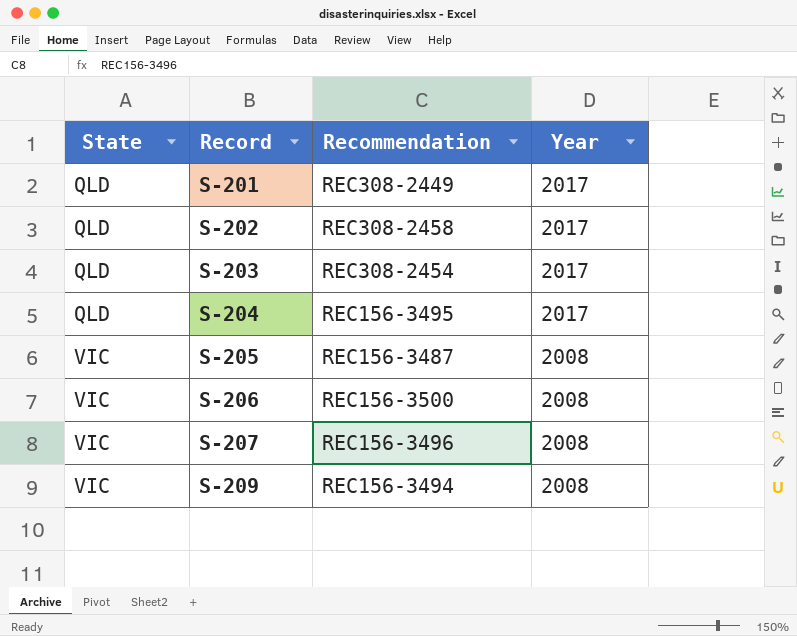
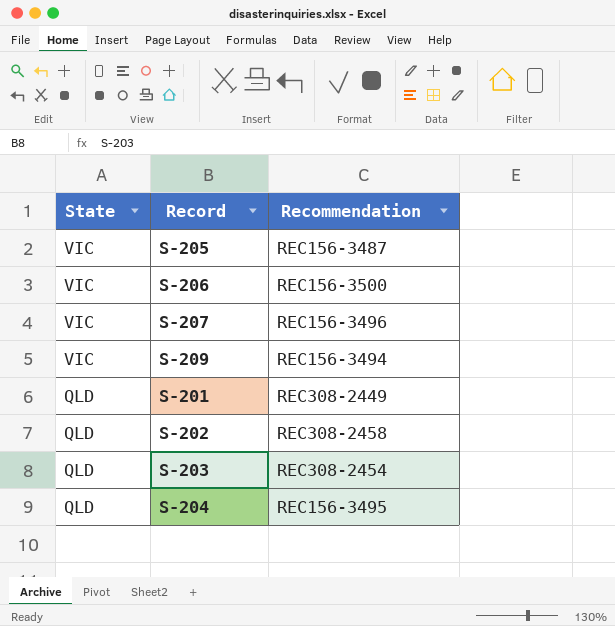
row order: State ascending -> State descending
column Year | position: 4 -> none

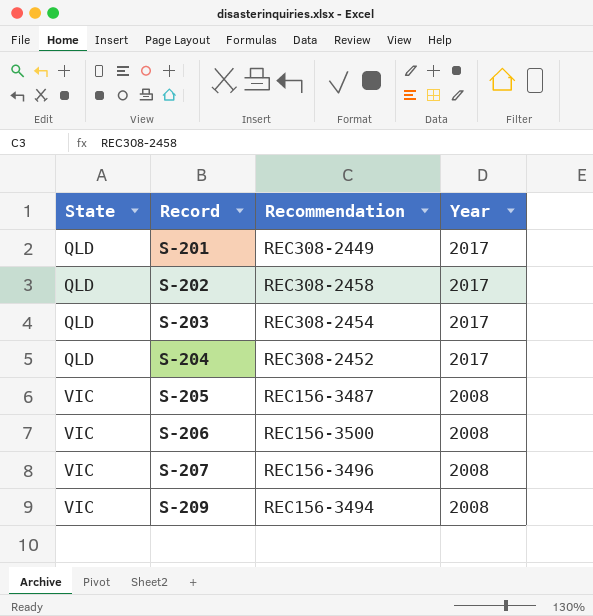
row order: State descending -> State ascending
column Year | position: none -> 4
S-204 | Recommendation: REC156-3495 -> REC308-2452

